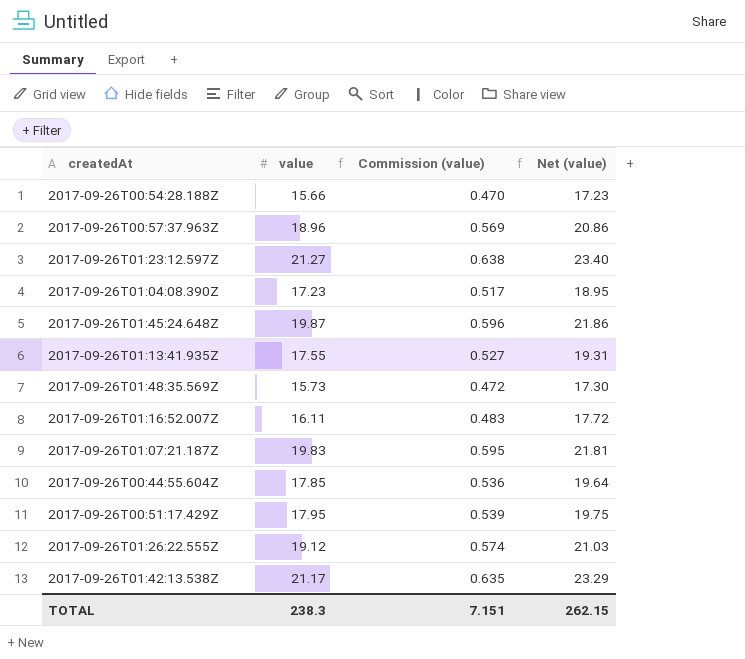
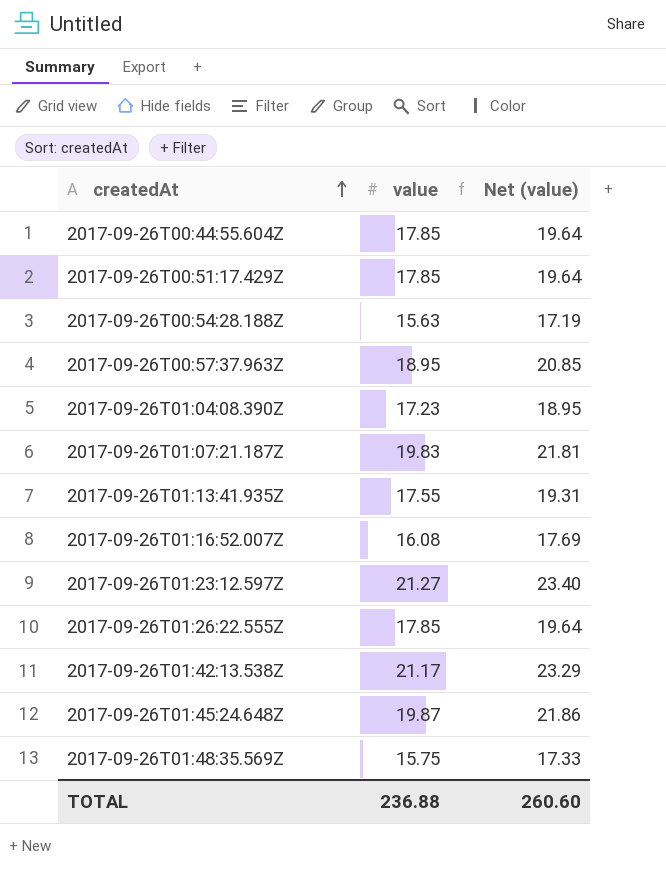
row order: none -> createdAt ascending
column Commission (value) | formula: [value] * 0.03 -> none
2017-09-26T00:51:17.429Z | value: 17.95 -> 17.85
2017-09-26T00:51:17.429Z | Net (value): 19.75 -> 19.64
2017-09-26T00:54:28.188Z | value: 15.66 -> 15.63
2017-09-26T00:54:28.188Z | Net (value): 17.23 -> 17.19
2017-09-26T00:57:37.963Z | value: 18.96 -> 18.95
2017-09-26T00:57:37.963Z | Net (value): 20.86 -> 20.85
2017-09-26T01:16:52.007Z | value: 16.11 -> 16.08
2017-09-26T01:16:52.007Z | Net (value): 17.72 -> 17.69
2017-09-26T01:26:22.555Z | value: 19.12 -> 17.85
2017-09-26T01:26:22.555Z | Net (value): 21.03 -> 19.64
2017-09-26T01:48:35.569Z | value: 15.73 -> 15.75
2017-09-26T01:48:35.569Z | Net (value): 17.30 -> 17.33
TOTAL | value: 238.3 -> 236.88
TOTAL | Net (value): 262.15 -> 260.60

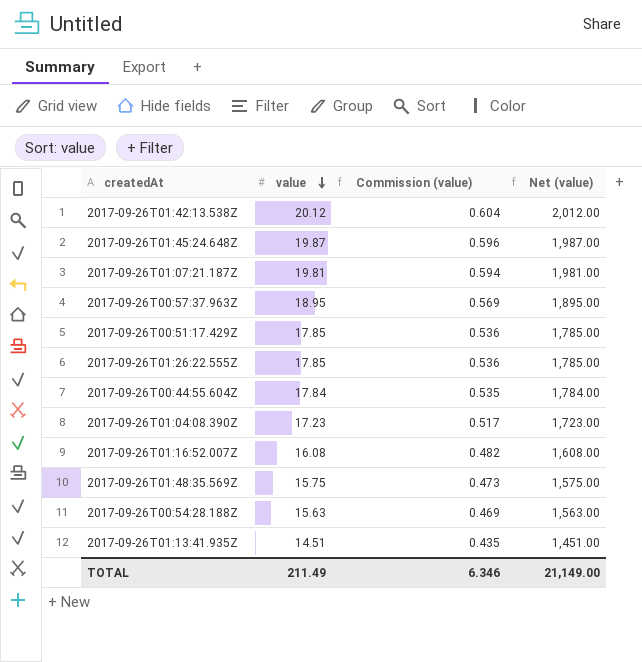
row order: createdAt ascending -> value descending
column Commission (value) | formula: none -> [value] * 0.03
column Net (value) | formula: [value] * 1.1 -> [value] * 100
row 2017-09-26T01:23:12.597Z: 21.27 | 23.40 -> none
2017-09-26T01:42:13.538Z | value: 21.17 -> 20.12
2017-09-26T01:07:21.187Z | value: 19.83 -> 19.81
2017-09-26T00:44:55.604Z | value: 17.85 -> 17.84
2017-09-26T01:13:41.935Z | value: 17.55 -> 14.51
TOTAL | value: 236.88 -> 211.49
TOTAL | Net (value): 260.60 -> 21,149.00

